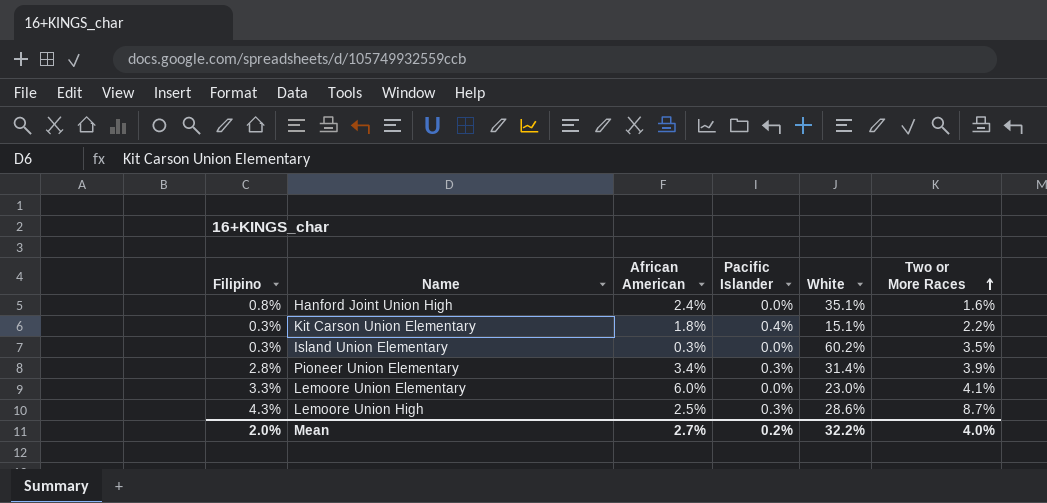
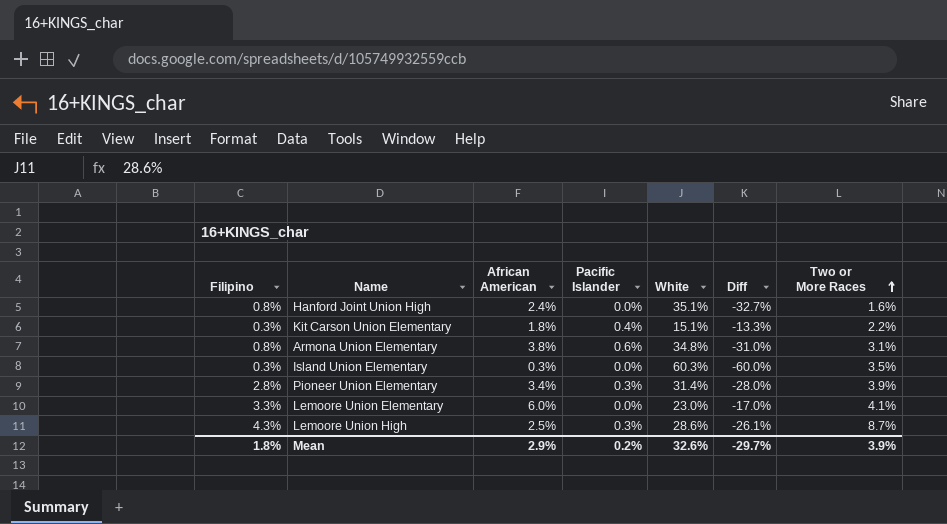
column Diff | formula: none -> [African American] - [White]
row Armona Union Elementary: none -> 0.8% | 3.8% | 0.6% | 34.8% | -31.0% | 3.1%
Island Union Elementary | White: 60.2% -> 60.3%
Mean | Filipino: 2.0% -> 1.8%
Mean | African American: 2.7% -> 2.9%
Mean | White: 32.2% -> 32.6%
Mean | Two or More Races: 4.0% -> 3.9%

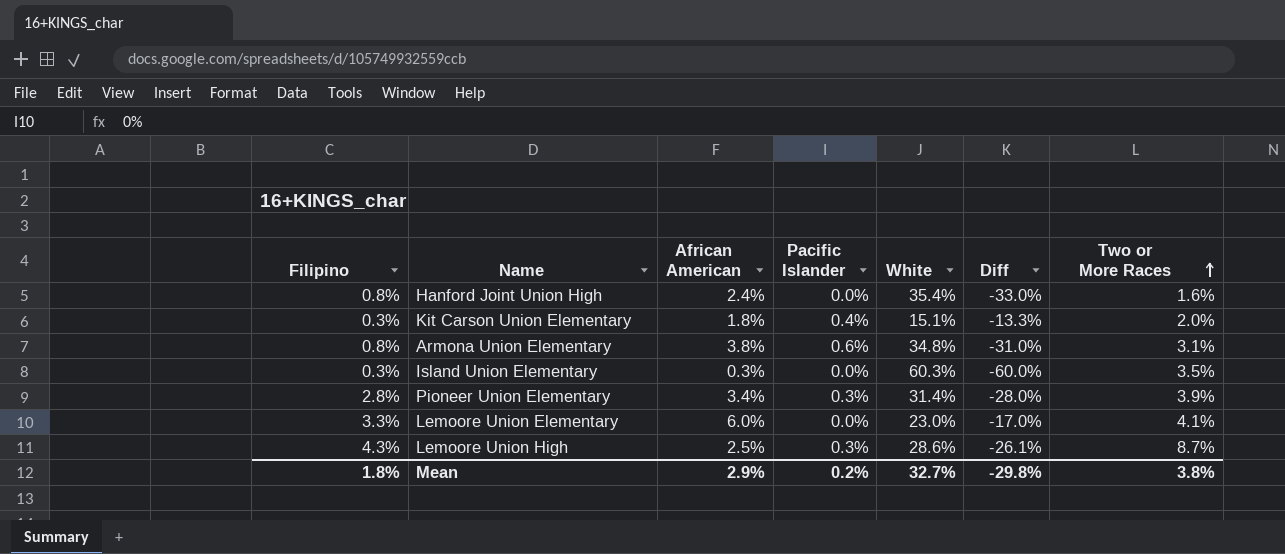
Hanford Joint Union High | White: 35.1% -> 35.4%
Hanford Joint Union High | Diff: -32.7% -> -33.0%
Kit Carson Union Elementary | Two or More Races: 2.2% -> 2.0%
Mean | White: 32.6% -> 32.7%
Mean | Diff: -29.7% -> -29.8%
Mean | Two or More Races: 3.9% -> 3.8%

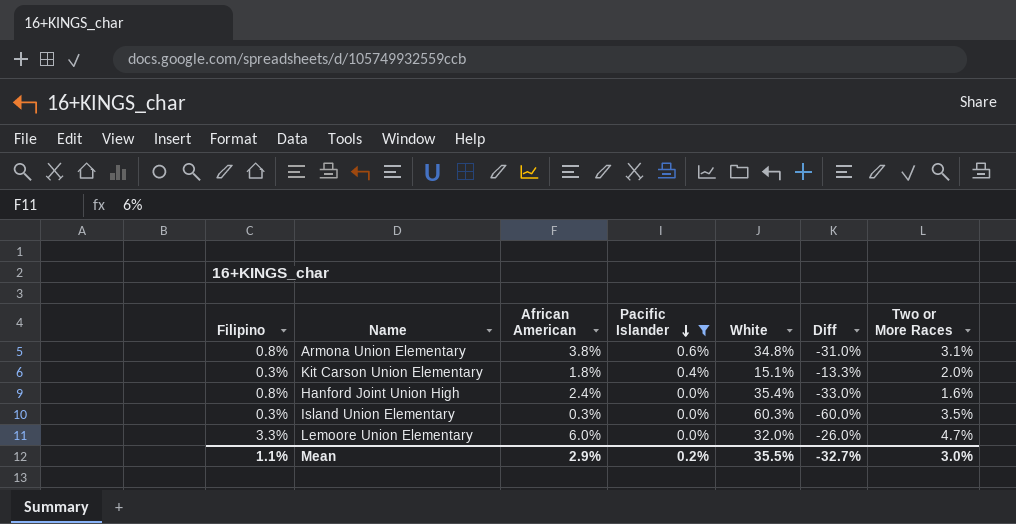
filter: none -> Pacific Islander != 0.3%
row order: Two or More Races ascending -> Pacific Islander descending
Lemoore Union Elementary | White: 23.0% -> 32.0%
Lemoore Union Elementary | Diff: -17.0% -> -26.0%
Lemoore Union Elementary | Two or More Races: 4.1% -> 4.7%
Mean | Filipino: 1.8% -> 1.1%
Mean | White: 32.7% -> 35.5%
Mean | Diff: -29.8% -> -32.7%
Mean | Two or More Races: 3.8% -> 3.0%

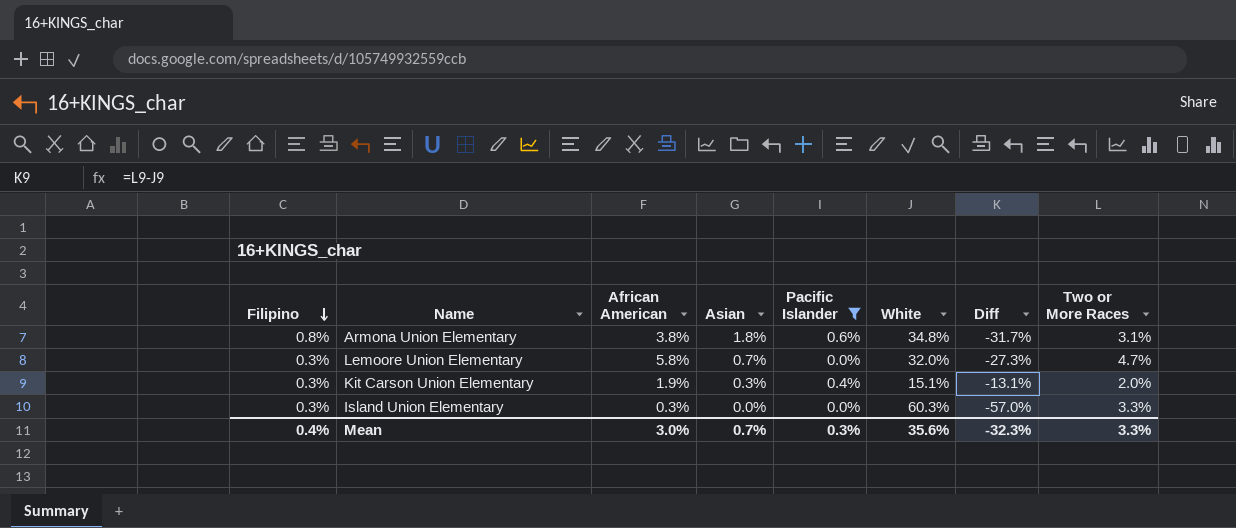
row order: Pacific Islander descending -> Filipino descending
column Asian | position: none -> 4
column Diff | formula: [African American] - [White] -> [Two or More Races] - [White]
row Hanford Joint Union High: 0.8% | 2.4% | 0.0% | 35.4% | -33.0% | 1.6% -> none
Lemoore Union Elementary | Filipino: 3.3% -> 0.3%
Lemoore Union Elementary | African American: 6.0% -> 5.8%
Kit Carson Union Elementary | African American: 1.8% -> 1.9%
Island Union Elementary | Two or More Races: 3.5% -> 3.3%
Mean | Filipino: 1.1% -> 0.4%
Mean | African American: 2.9% -> 3.0%
Mean | Pacific Islander: 0.2% -> 0.3%
Mean | White: 35.5% -> 35.6%
Mean | Diff: -32.7% -> -32.3%
Mean | Two or More Races: 3.0% -> 3.3%

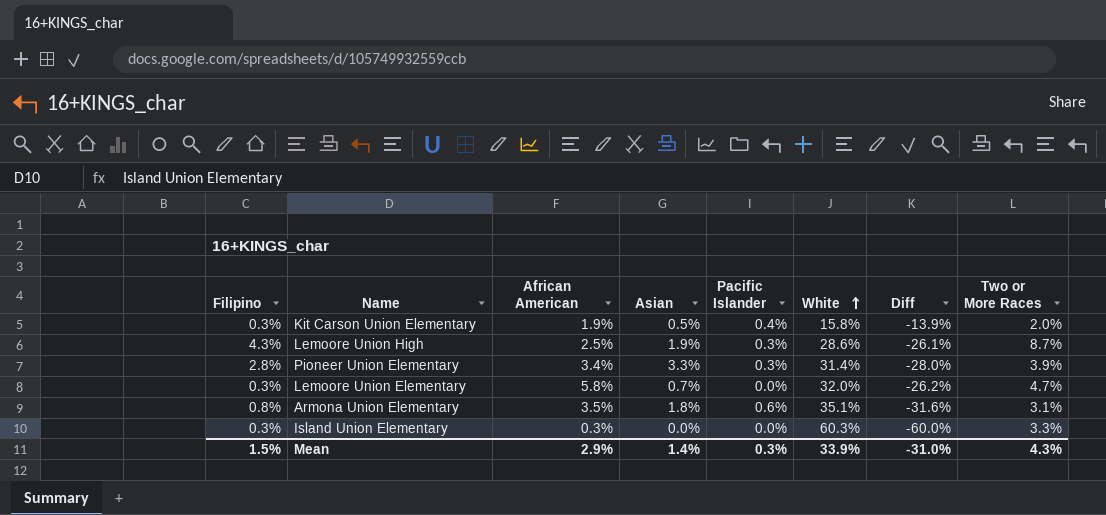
filter: Pacific Islander != 0.3% -> none
row order: Filipino descending -> White ascending
column Diff | formula: [Two or More Races] - [White] -> [African American] - [White]
Kit Carson Union Elementary | Asian: 0.3% -> 0.5%
Kit Carson Union Elementary | White: 15.1% -> 15.8%
Armona Union Elementary | African American: 3.8% -> 3.5%
Armona Union Elementary | White: 34.8% -> 35.1%
Mean | Filipino: 0.4% -> 1.5%
Mean | African American: 3.0% -> 2.9%
Mean | Asian: 0.7% -> 1.4%
Mean | White: 35.6% -> 33.9%
Mean | Diff: -32.3% -> -31.0%
Mean | Two or More Races: 3.3% -> 4.3%

